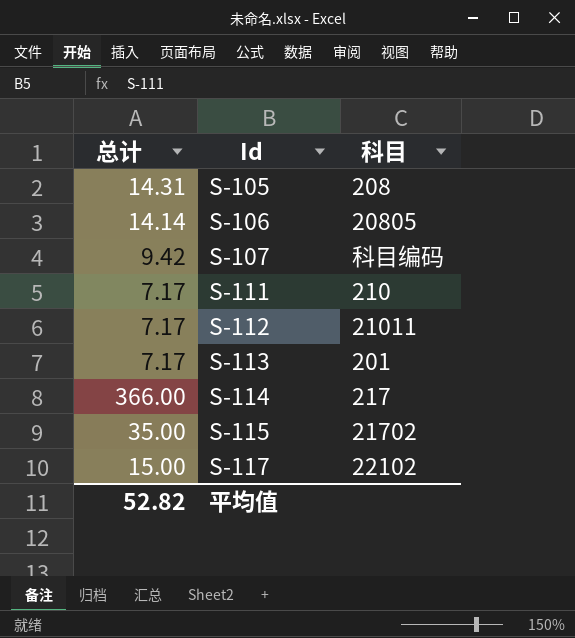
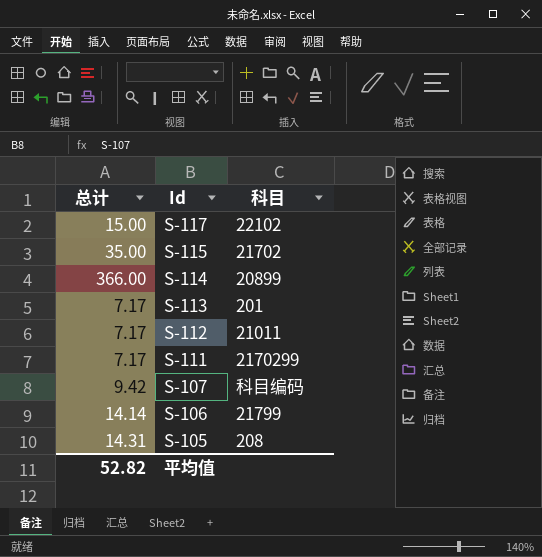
row order: Id ascending -> Id descending
S-114 | 科目: 217 -> 20899
S-111 | 科目: 210 -> 2170299
S-106 | 科目: 20805 -> 21799

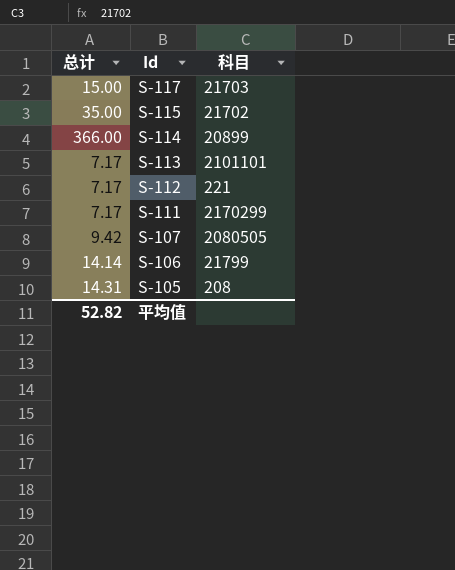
S-117 | 科目: 22102 -> 21703
S-113 | 科目: 201 -> 2101101
S-112 | 科目: 21011 -> 221
S-107 | 科目: 科目编码 -> 2080505

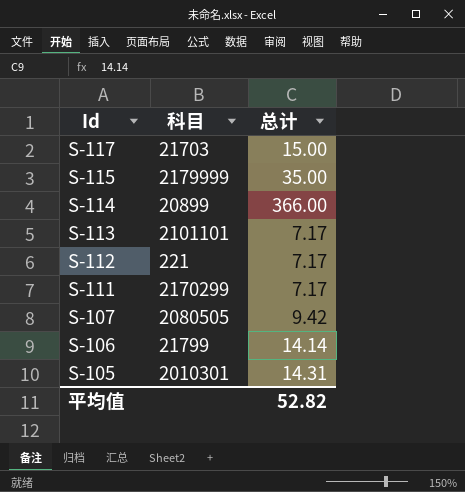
column 总计 | position: 1 -> 3
S-115 | 科目: 21702 -> 2179999
S-105 | 科目: 208 -> 2010301

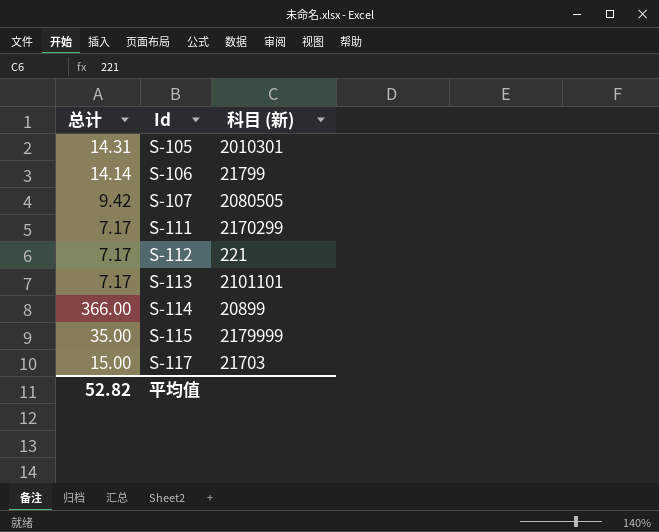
row order: Id descending -> Id ascending
column 总计 | position: 3 -> 1
column name: 科目 -> 科目 (新)

